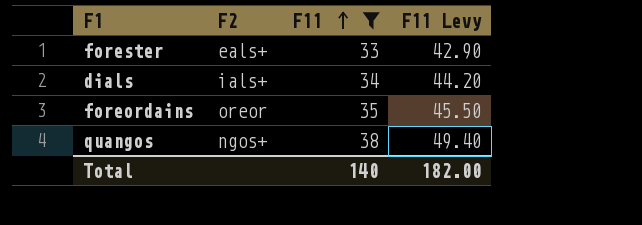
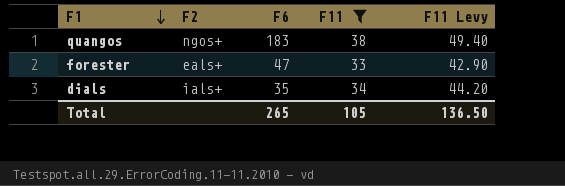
row order: F11 ascending -> F1 descending
column F6 | position: none -> 3
row foreordains: oreor | 35 | 45.50 -> none
Total | F11: 140 -> 105
Total | F11 Levy: 182.00 -> 136.50

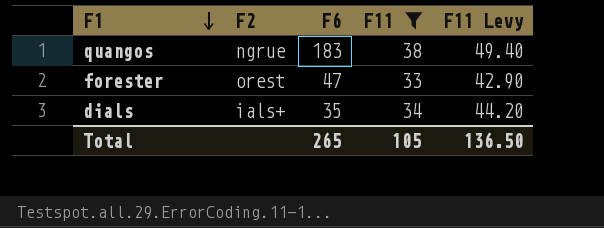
quangos | F2: ngos+ -> ngrue
forester | F2: eals+ -> orest

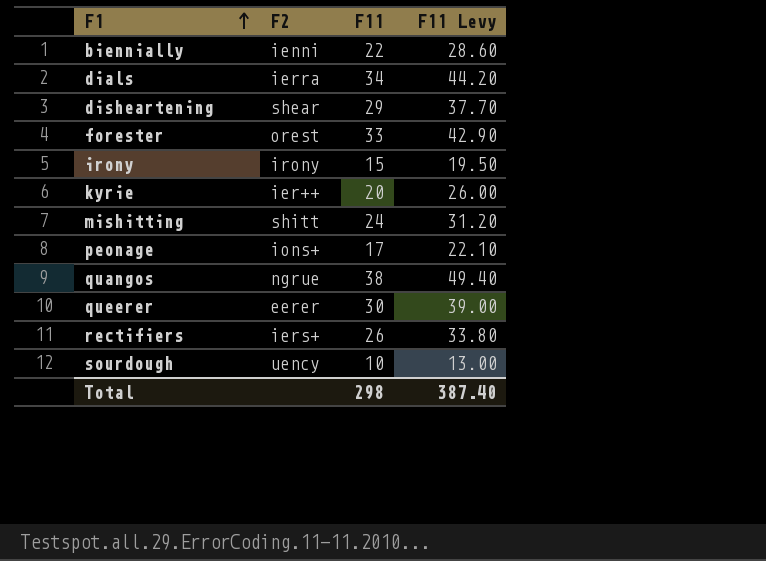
filter: F11 >= 33 -> none
row order: F1 descending -> F1 ascending
column F6 | position: 3 -> none
dials | F2: ials+ -> ierra
Total | F11: 105 -> 298
Total | F11 Levy: 136.50 -> 387.40

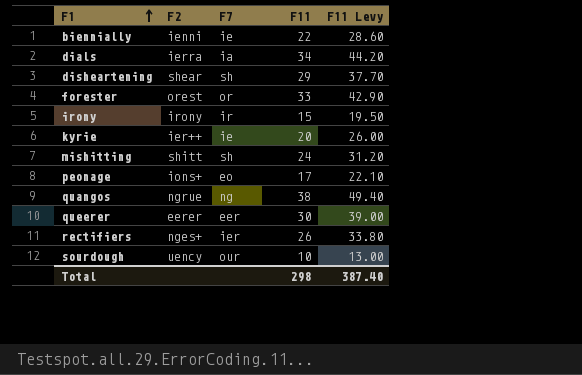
column F7 | position: none -> 3
rectifiers | F2: iers+ -> nges+

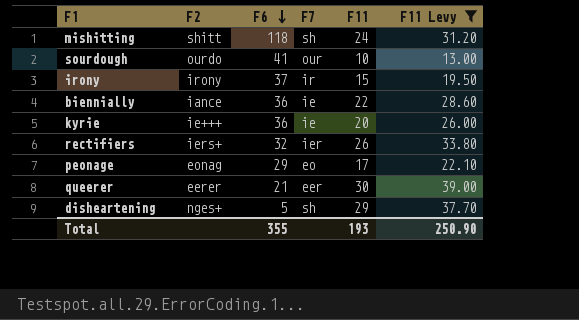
filter: none -> F11 Levy <= 39.00
row order: F1 ascending -> F6 descending
column F6 | position: none -> 3
sourdough | F2: uency -> ourdo
biennially | F2: ienni -> iance
kyrie | F2: ier++ -> ie+++
rectifiers | F2: nges+ -> iers+
peonage | F2: ions+ -> eonag
disheartening | F2: shear -> nges+
Total | F11: 298 -> 193
Total | F11 Levy: 387.40 -> 250.90

